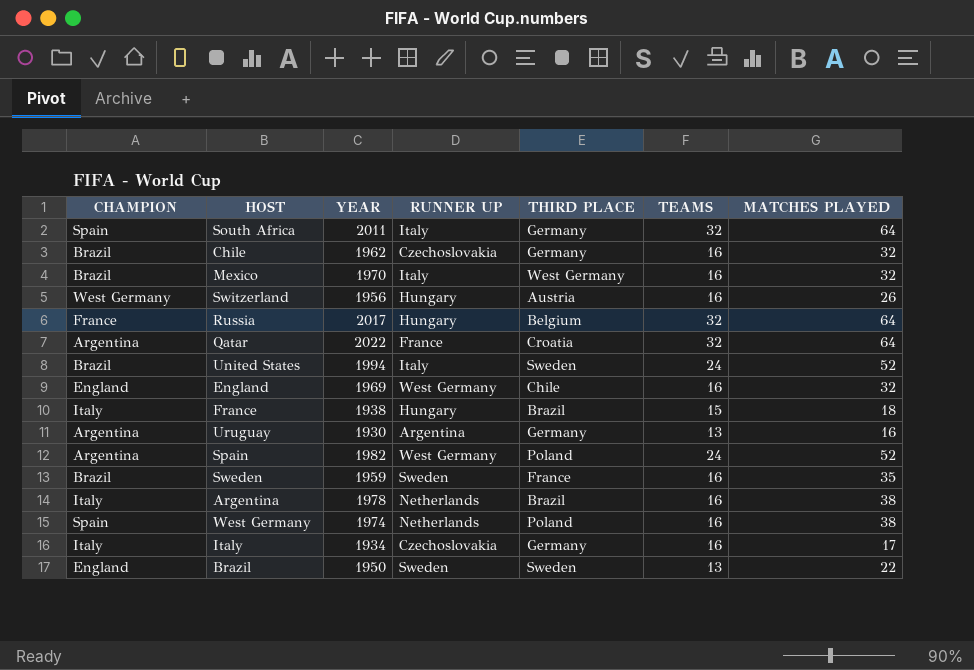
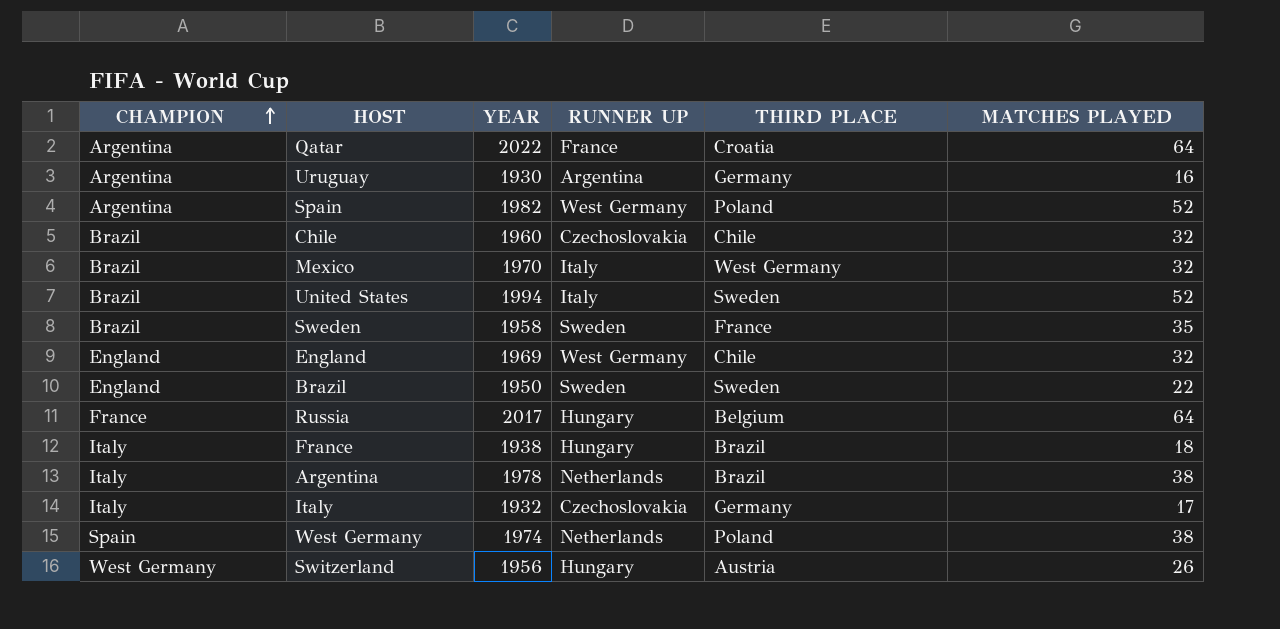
row order: none -> CHAMPION ascending
column TEAMS | position: 6 -> none
row South Africa: Spain | 2011 | Italy | Germany | 32 | 64 -> none
Chile | YEAR: 1962 -> 1960
Chile | THIRD PLACE: Germany -> Chile
Sweden | YEAR: 1959 -> 1958
Italy | YEAR: 1934 -> 1932

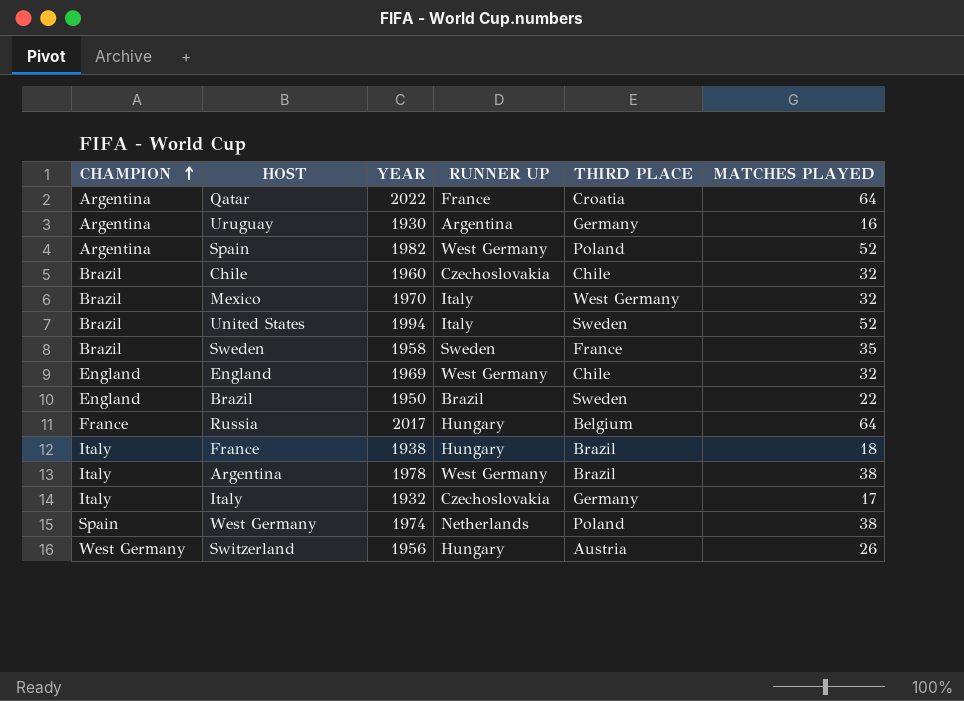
Brazil | RUNNER UP: Sweden -> Brazil
Argentina | RUNNER UP: Netherlands -> West Germany

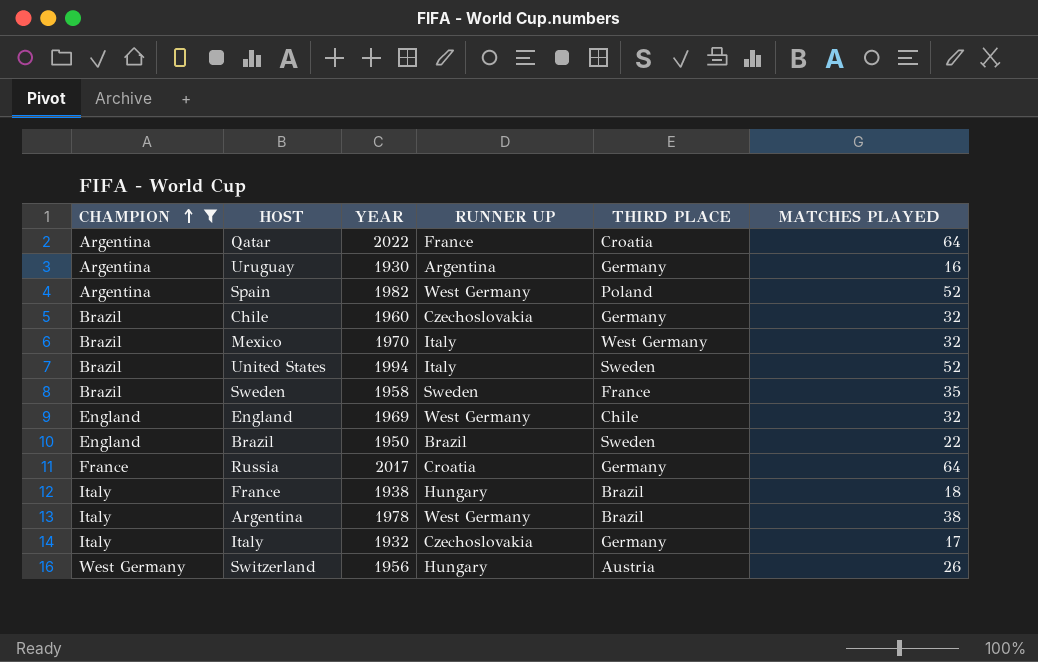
filter: none -> CHAMPION != Spain
Chile | THIRD PLACE: Chile -> Germany
Russia | RUNNER UP: Hungary -> Croatia
Russia | THIRD PLACE: Belgium -> Germany

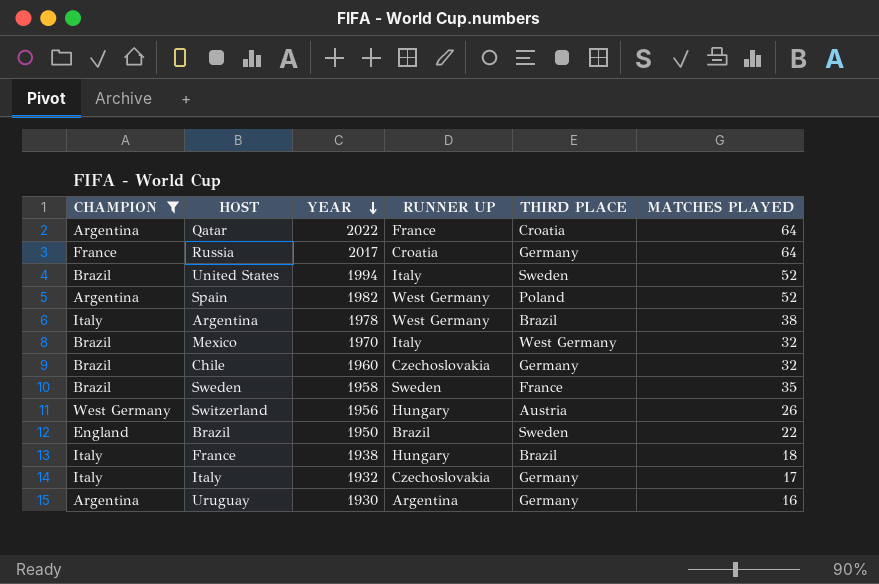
row order: CHAMPION ascending -> YEAR descending
row England: England | 1969 | West Germany | Chile | 32 -> none

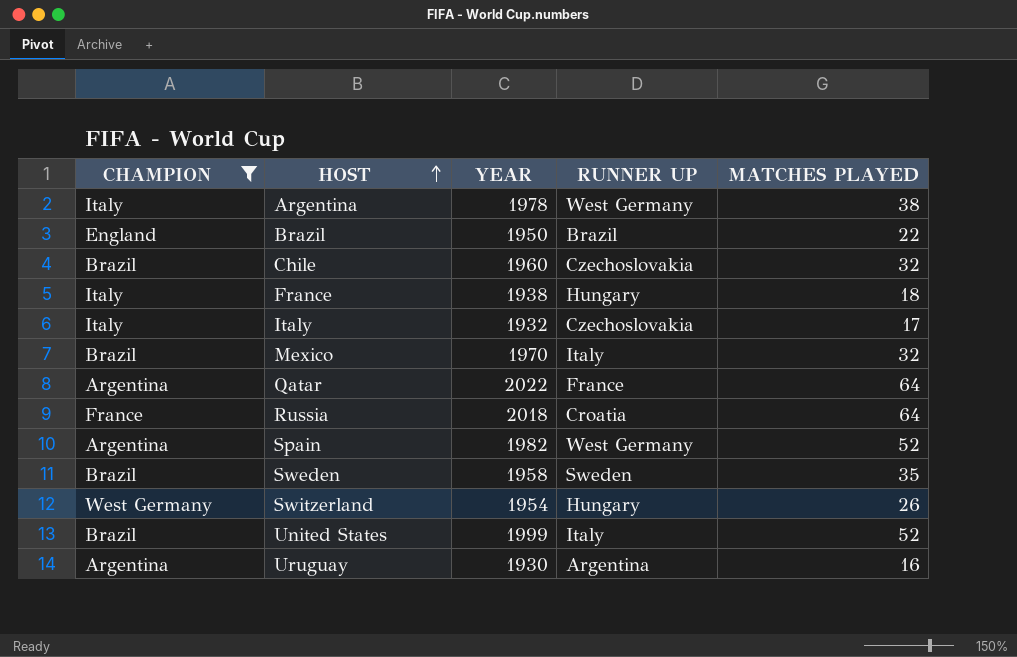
row order: YEAR descending -> HOST ascending
column THIRD PLACE | position: 5 -> none
Russia | YEAR: 2017 -> 2018
Switzerland | YEAR: 1956 -> 1954
United States | YEAR: 1994 -> 1999

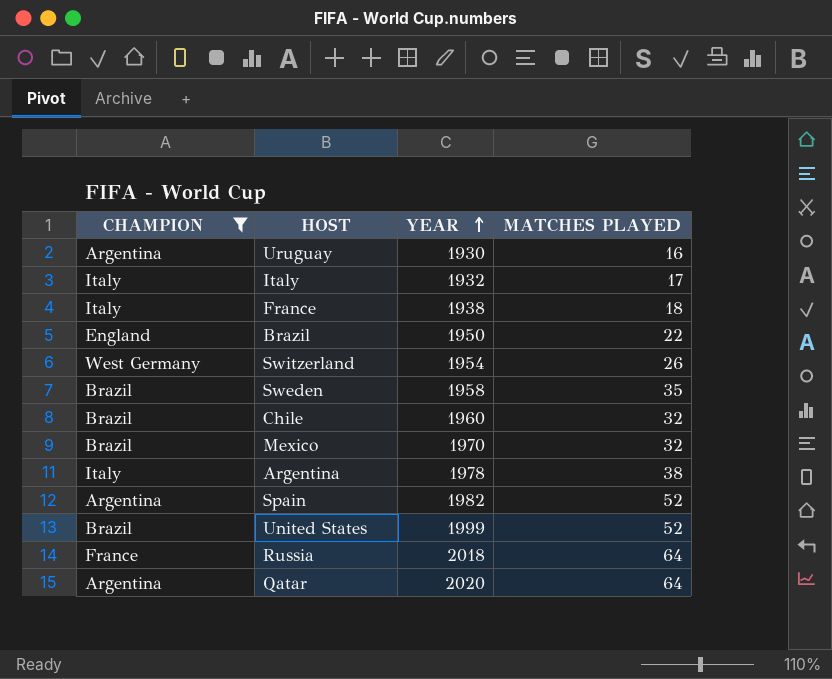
row order: HOST ascending -> YEAR ascending
column RUNNER UP | position: 4 -> none
Qatar | YEAR: 2022 -> 2020

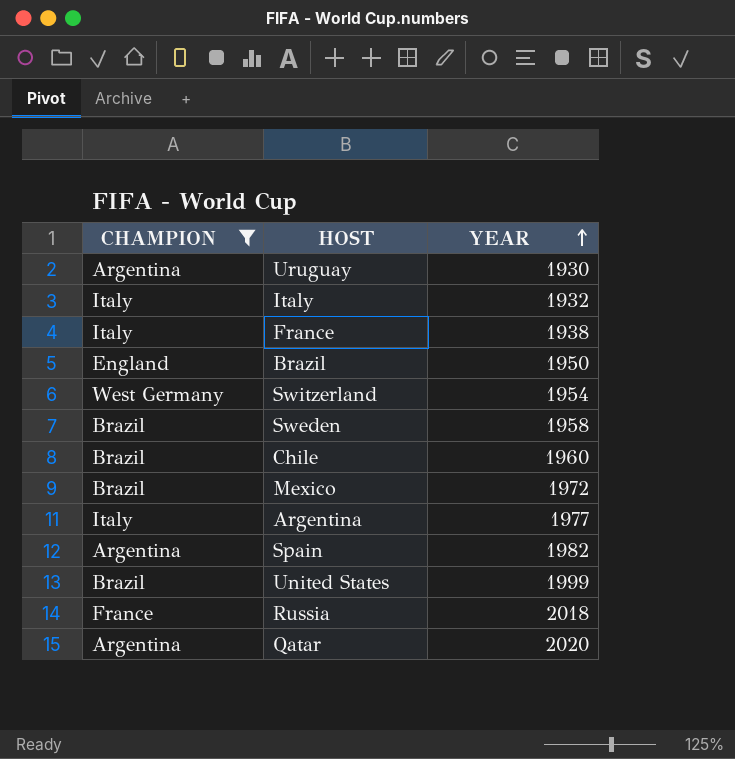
column MATCHES PLAYED | position: 4 -> none
Mexico | YEAR: 1970 -> 1972
Argentina | YEAR: 1978 -> 1977

